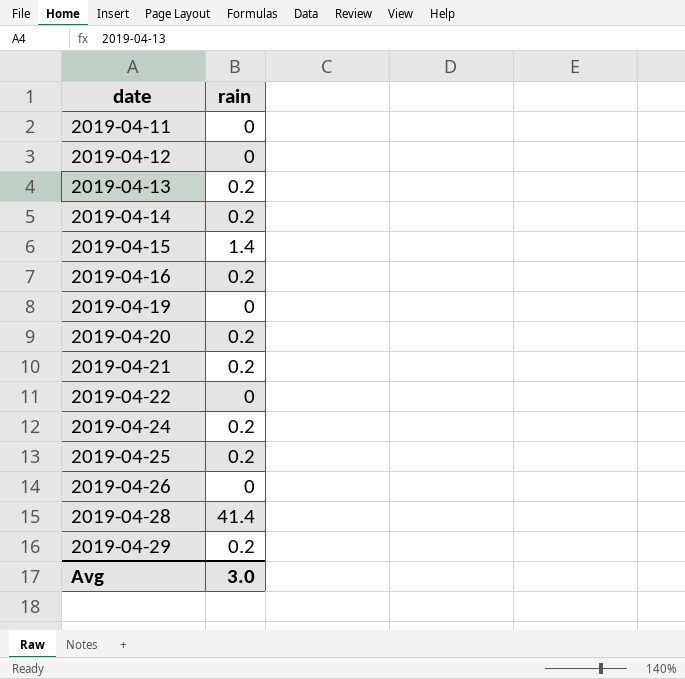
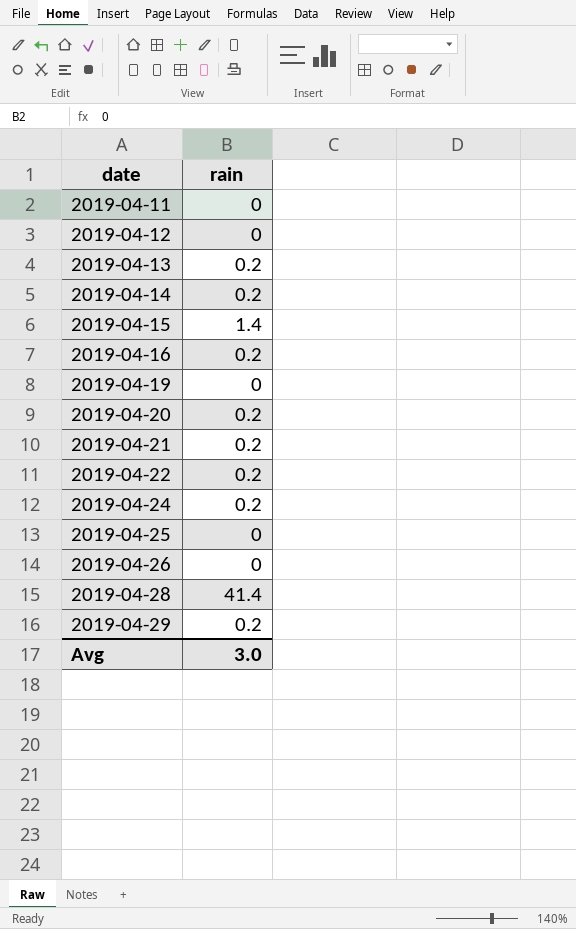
2019-04-22 | rain: 0 -> 0.2
2019-04-25 | rain: 0.2 -> 0

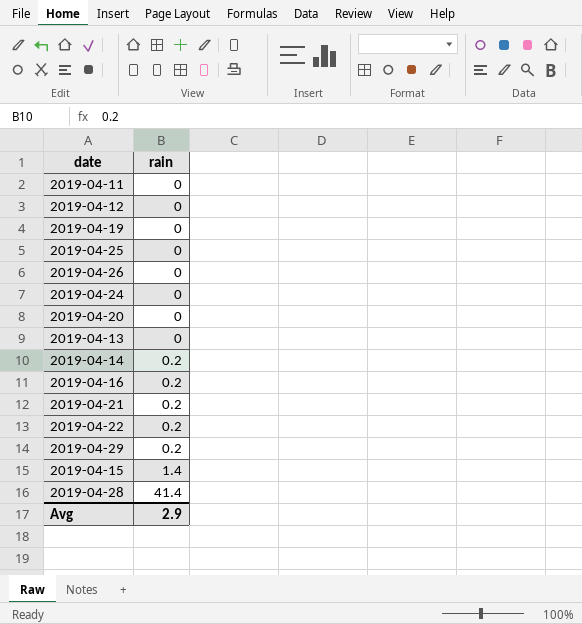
row order: date ascending -> rain ascending
2019-04-24 | rain: 0.2 -> 0
2019-04-20 | rain: 0.2 -> 0
2019-04-13 | rain: 0.2 -> 0
Avg | rain: 3.0 -> 2.9

